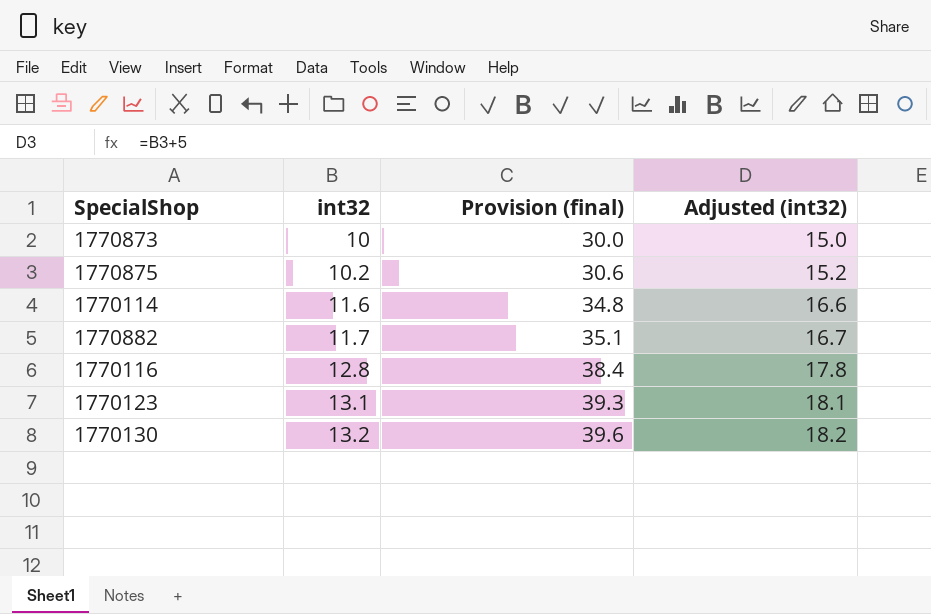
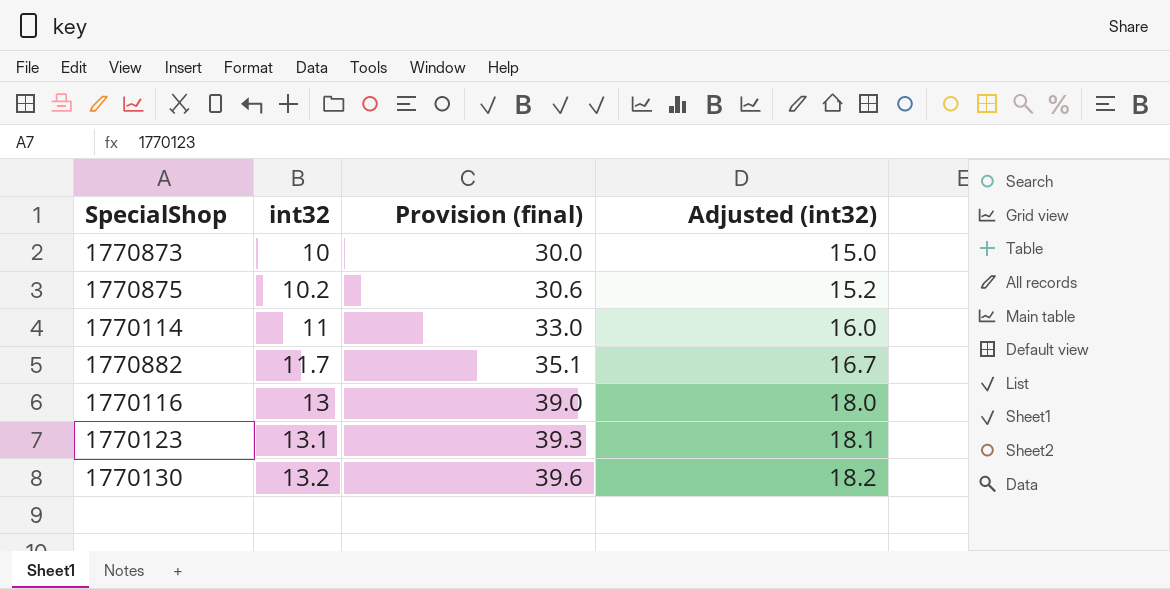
1770114 | int32: 11.6 -> 11
1770114 | Provision (final): 34.8 -> 33.0
1770114 | Adjusted (int32): 16.6 -> 16.0
1770116 | int32: 12.8 -> 13
1770116 | Provision (final): 38.4 -> 39.0
1770116 | Adjusted (int32): 17.8 -> 18.0

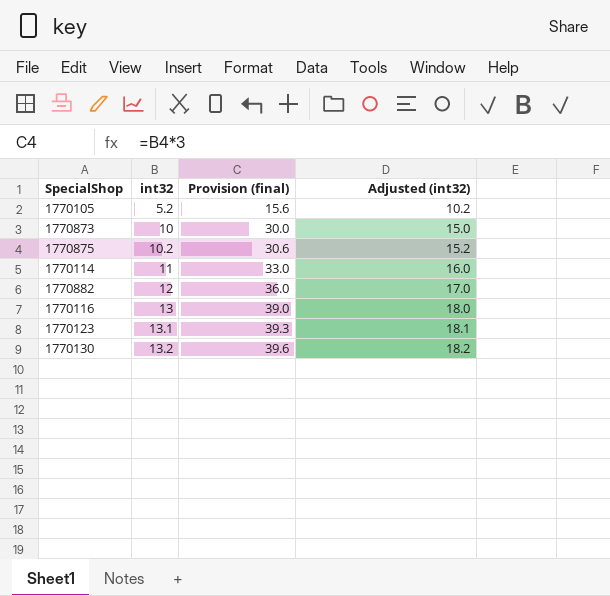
row 1770105: none -> 5.2 | 15.6 | 10.2
1770882 | int32: 11.7 -> 12
1770882 | Provision (final): 35.1 -> 36.0
1770882 | Adjusted (int32): 16.7 -> 17.0

